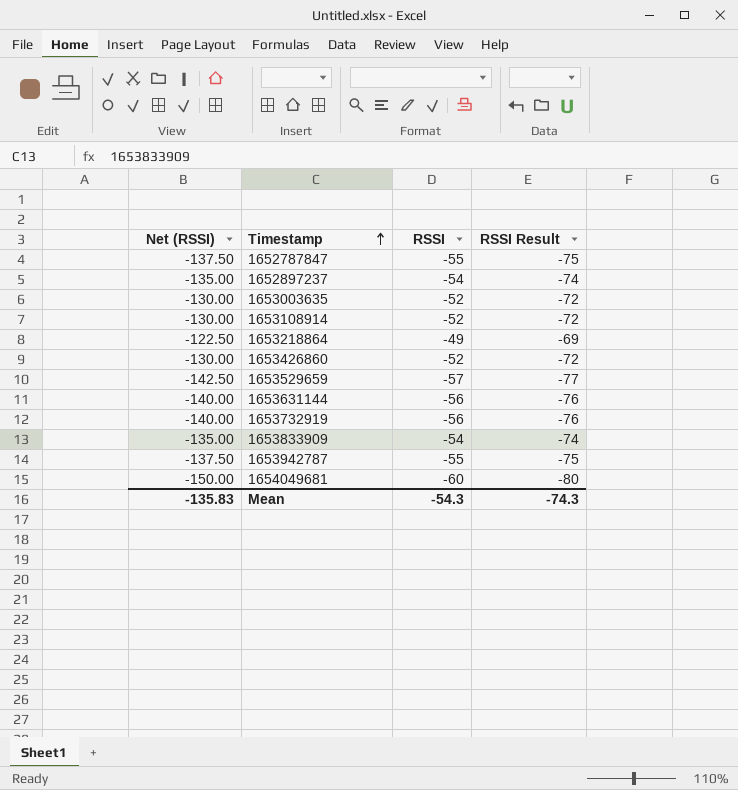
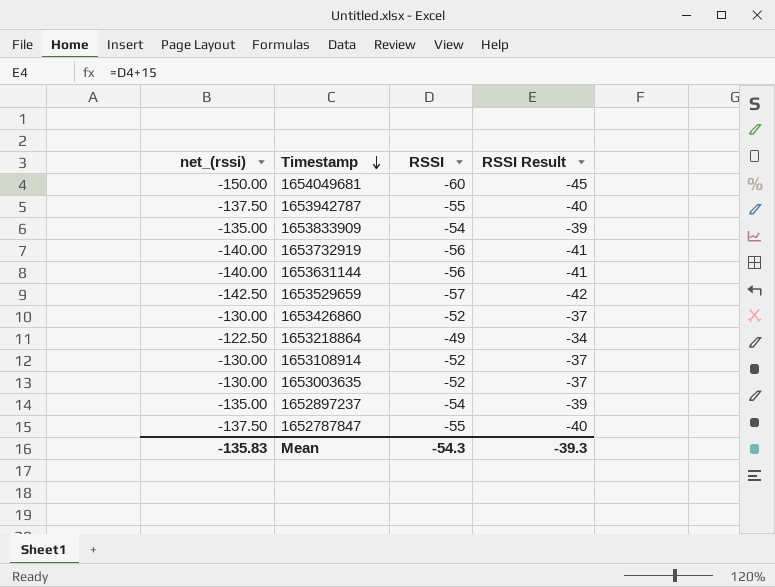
row order: Timestamp ascending -> Timestamp descending
column name: Net (RSSI) -> net_(rssi)
column RSSI Result | formula: [RSSI] - 20 -> [RSSI] + 15
Mean | RSSI Result: -74.3 -> -39.3

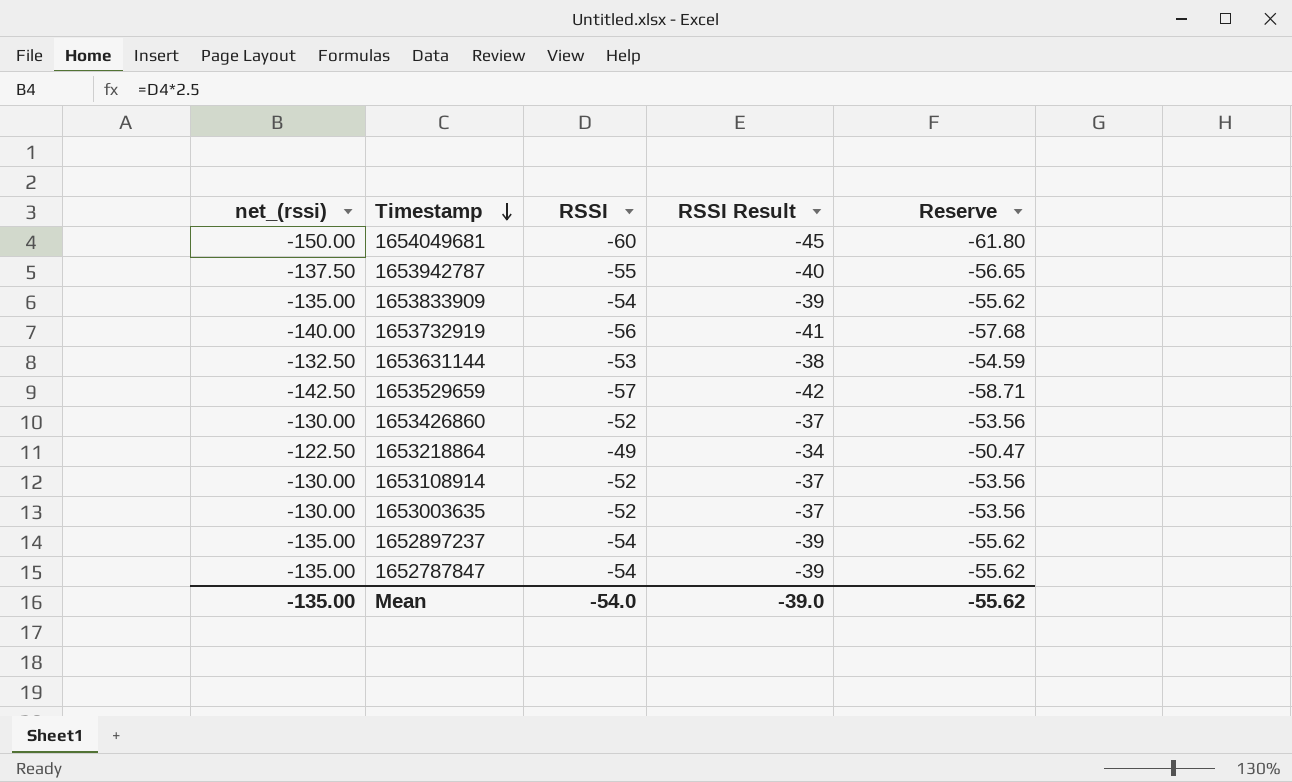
column Reserve | formula: none -> [RSSI] * 1.03
1653631144 | net_(rssi): -140.00 -> -132.50
1653631144 | RSSI: -56 -> -53
1653631144 | RSSI Result: -41 -> -38
1652787847 | net_(rssi): -137.50 -> -135.00
1652787847 | RSSI: -55 -> -54
1652787847 | RSSI Result: -40 -> -39
Mean | net_(rssi): -135.83 -> -135.00
Mean | RSSI: -54.3 -> -54.0
Mean | RSSI Result: -39.3 -> -39.0

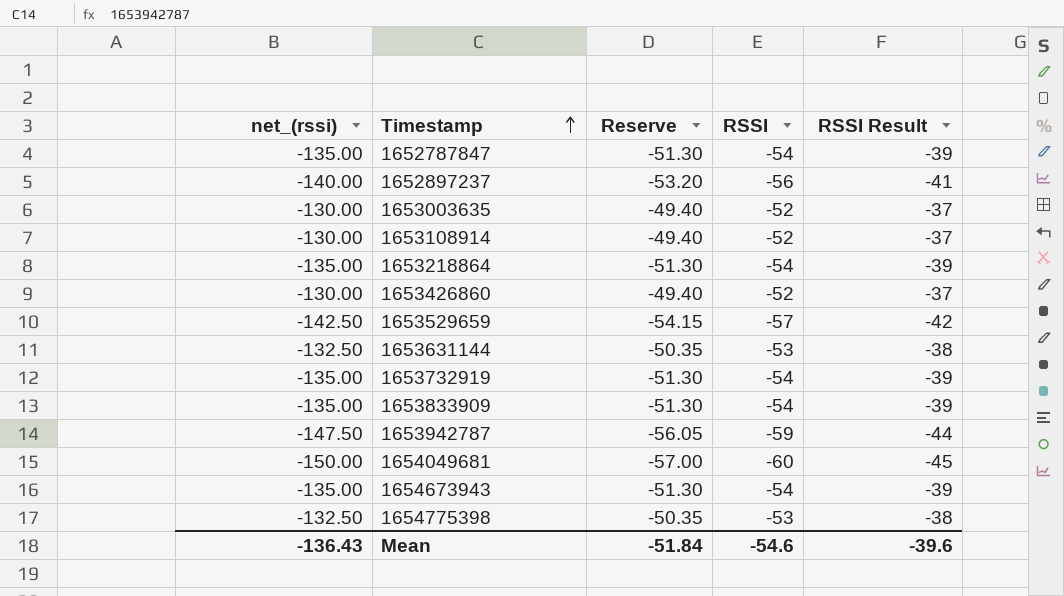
row order: Timestamp descending -> Timestamp ascending
column Reserve | formula: [RSSI] * 1.03 -> [RSSI] * 0.95
column Reserve | position: 5 -> 3
1652897237 | net_(rssi): -135.00 -> -140.00
1652897237 | RSSI: -54 -> -56
1652897237 | RSSI Result: -39 -> -41
1653218864 | net_(rssi): -122.50 -> -135.00
1653218864 | RSSI: -49 -> -54
1653218864 | RSSI Result: -34 -> -39
1653732919 | net_(rssi): -140.00 -> -135.00
1653732919 | RSSI: -56 -> -54
1653732919 | RSSI Result: -41 -> -39
1653942787 | net_(rssi): -137.50 -> -147.50
1653942787 | RSSI: -55 -> -59
1653942787 | RSSI Result: -40 -> -44
row 1654673943: none -> -135.00 | -51.30 | -54 | -39
row 1654775398: none -> -132.50 | -50.35 | -53 | -38
Mean | net_(rssi): -135.00 -> -136.43
Mean | Reserve: -55.62 -> -51.84
Mean | RSSI: -54.0 -> -54.6
Mean | RSSI Result: -39.0 -> -39.6

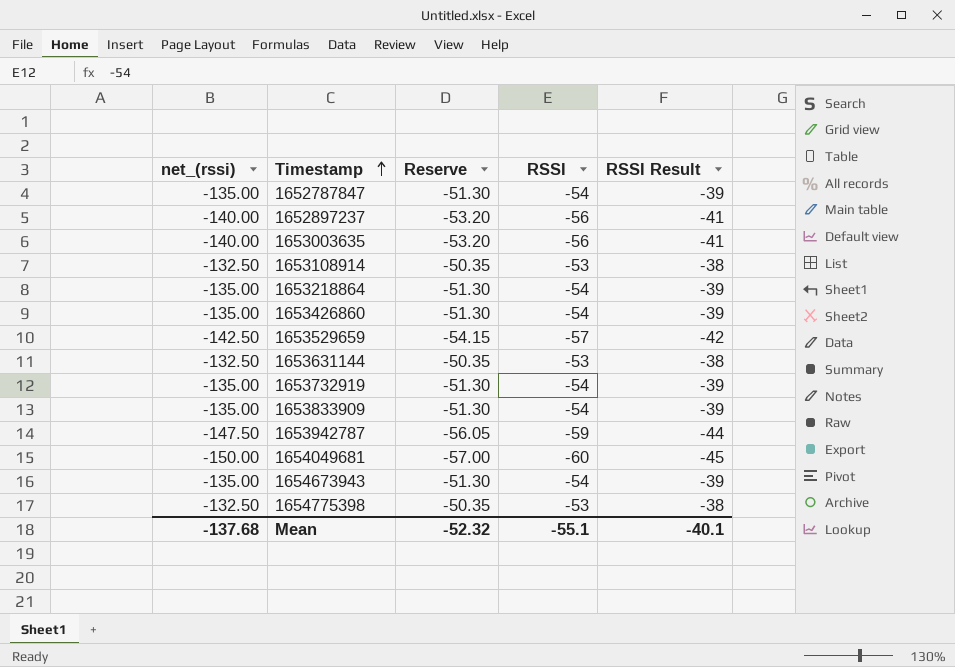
1653003635 | net_(rssi): -130.00 -> -140.00
1653003635 | Reserve: -49.40 -> -53.20
1653003635 | RSSI: -52 -> -56
1653003635 | RSSI Result: -37 -> -41
1653108914 | net_(rssi): -130.00 -> -132.50
1653108914 | Reserve: -49.40 -> -50.35
1653108914 | RSSI: -52 -> -53
1653108914 | RSSI Result: -37 -> -38
1653426860 | net_(rssi): -130.00 -> -135.00
1653426860 | Reserve: -49.40 -> -51.30
1653426860 | RSSI: -52 -> -54
1653426860 | RSSI Result: -37 -> -39
Mean | net_(rssi): -136.43 -> -137.68
Mean | Reserve: -51.84 -> -52.32
Mean | RSSI: -54.6 -> -55.1
Mean | RSSI Result: -39.6 -> -40.1

